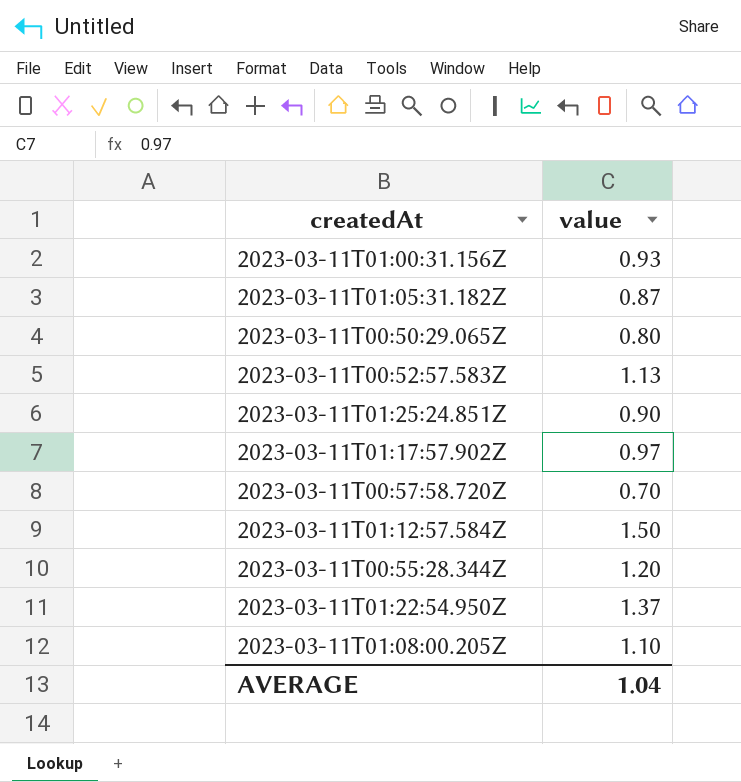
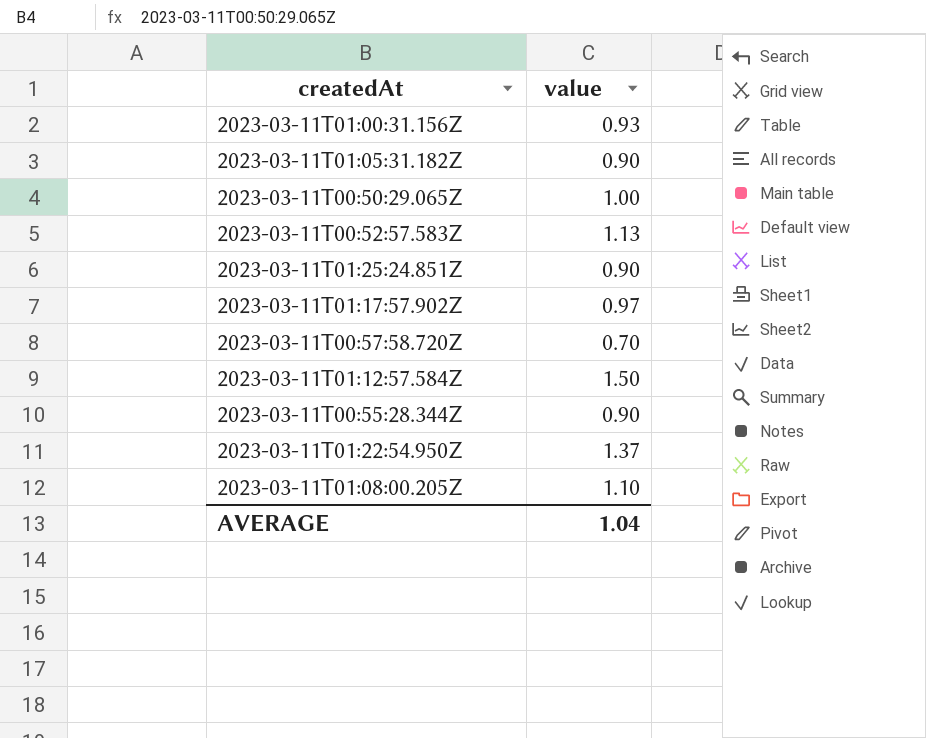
2023-03-11T01:05:31.182Z | value: 0.87 -> 0.90
2023-03-11T00:50:29.065Z | value: 0.80 -> 1.00
2023-03-11T00:55:28.344Z | value: 1.20 -> 0.90

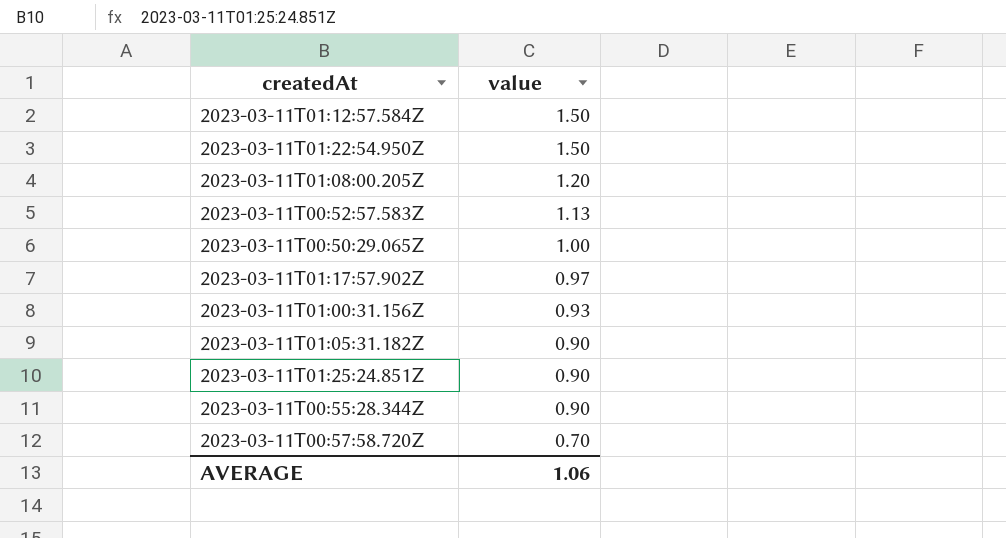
row order: none -> value descending
2023-03-11T01:22:54.950Z | value: 1.37 -> 1.50
2023-03-11T01:08:00.205Z | value: 1.10 -> 1.20
AVERAGE | value: 1.04 -> 1.06

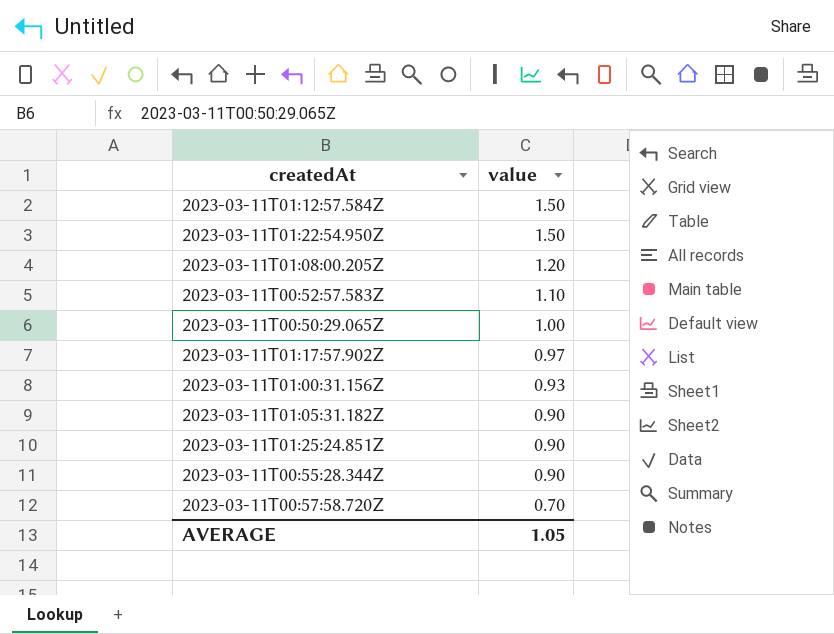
2023-03-11T00:52:57.583Z | value: 1.13 -> 1.10
AVERAGE | value: 1.06 -> 1.05

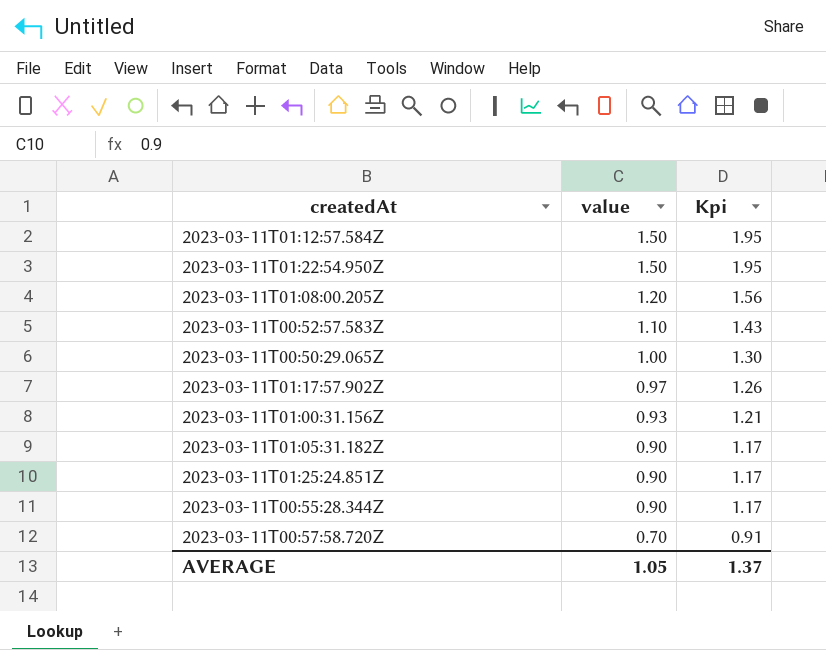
column Kpi | formula: none -> [value] * 1.3

